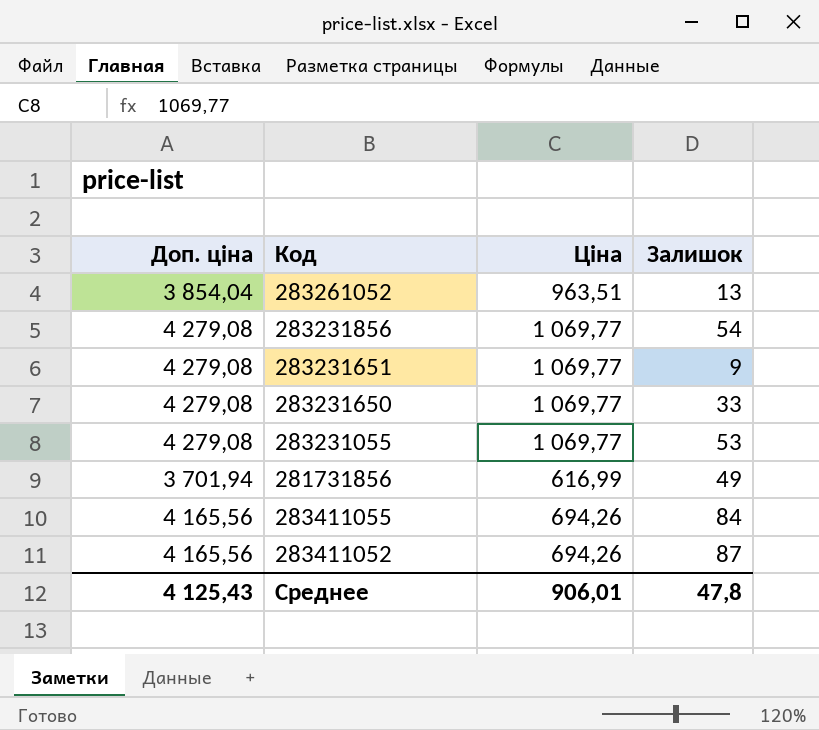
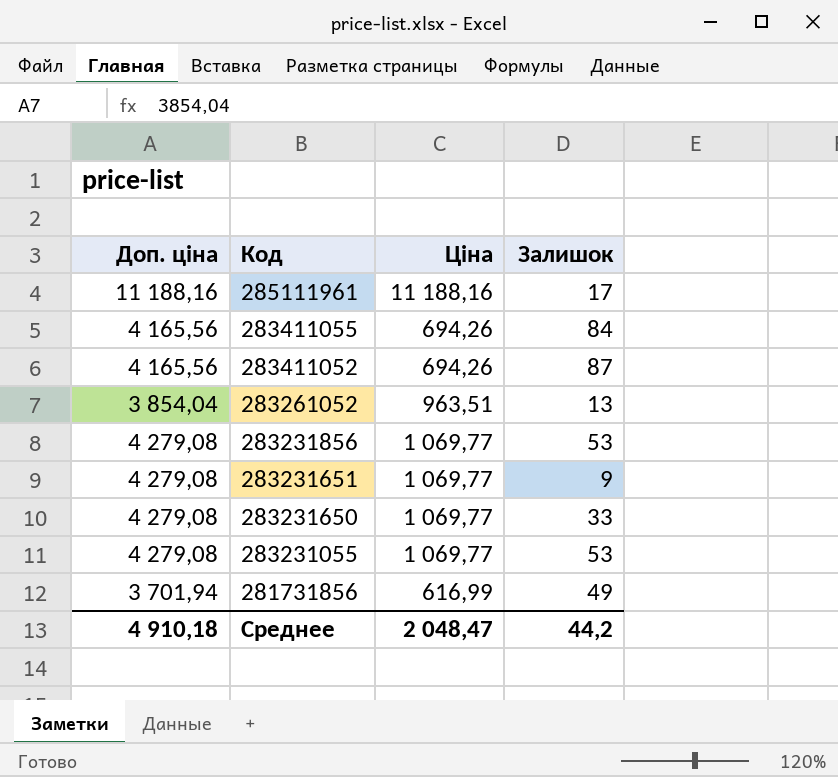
row order: none -> Код descending
row 285111961: none -> 11 188,16 | 11 188,16 | 17
283231856 | Залишок: 54 -> 53
Среднее | Доп. ціна: 4 125,43 -> 4 910,18
Среднее | Ціна: 906,01 -> 2 048,47
Среднее | Залишок: 47,8 -> 44,2

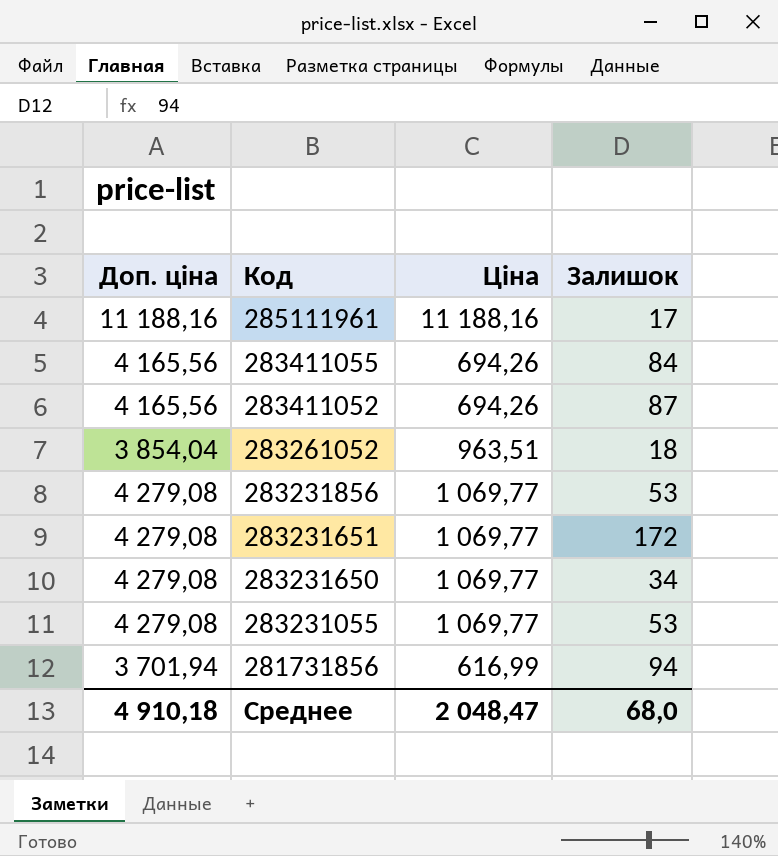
283261052 | Залишок: 13 -> 18
283231651 | Залишок: 9 -> 172
283231650 | Залишок: 33 -> 34
281731856 | Залишок: 49 -> 94
Среднее | Залишок: 44,2 -> 68,0

